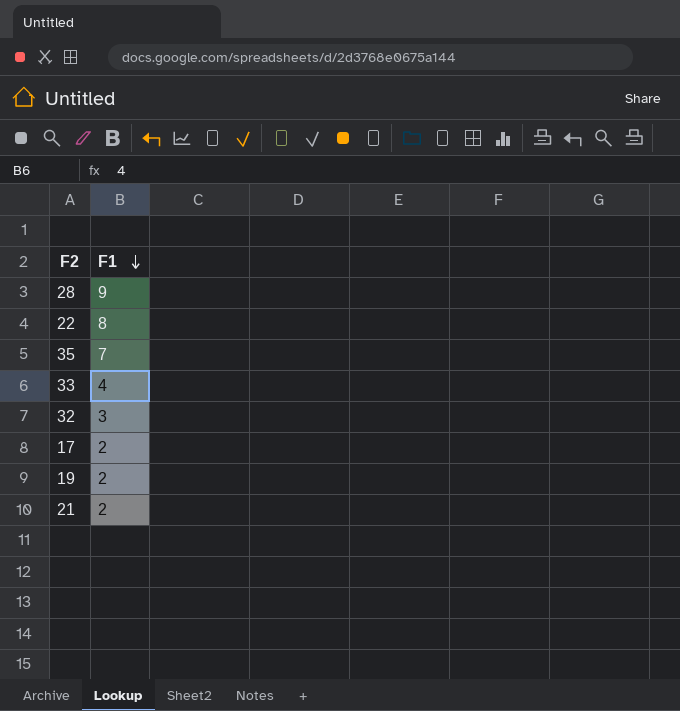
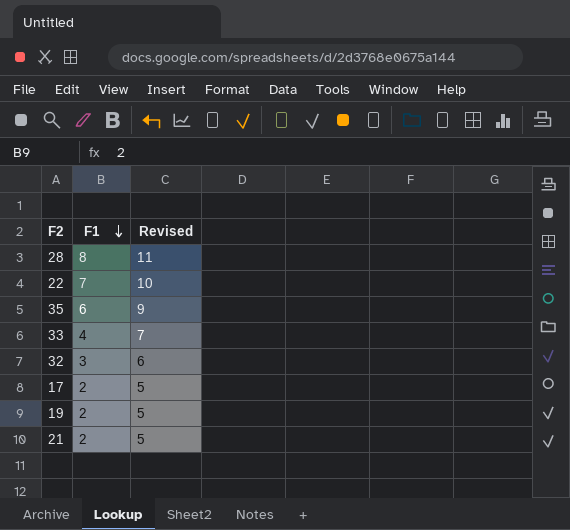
column Revised | formula: none -> [F1] + 3
28 | F1: 9 -> 8
22 | F1: 8 -> 7
35 | F1: 7 -> 6

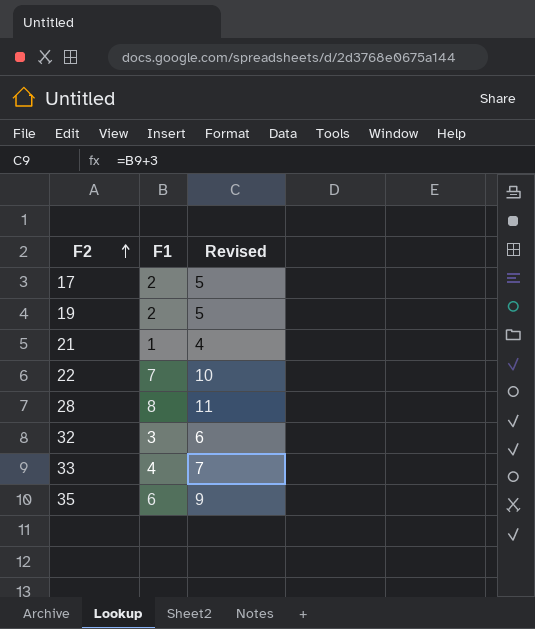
row order: F1 descending -> F2 ascending
21 | F1: 2 -> 1
21 | Revised: 5 -> 4

